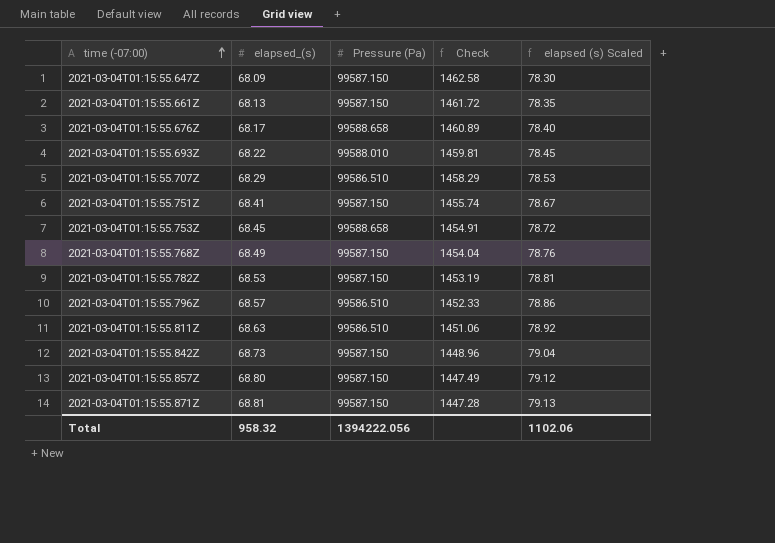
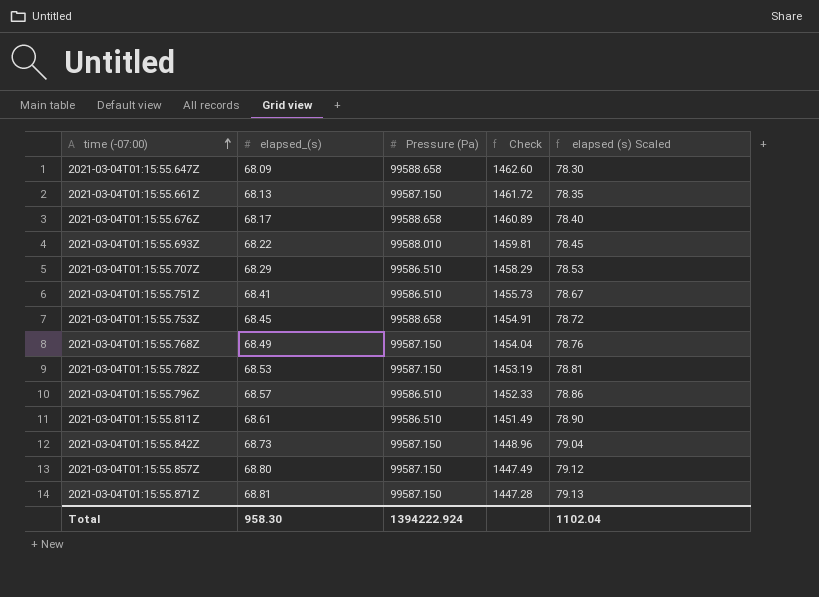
2021-03-04T01:15:55.647Z | Pressure (Pa): 99587.150 -> 99588.658
2021-03-04T01:15:55.647Z | Check: 1462.58 -> 1462.60
2021-03-04T01:15:55.751Z | Pressure (Pa): 99587.150 -> 99586.510
2021-03-04T01:15:55.751Z | Check: 1455.74 -> 1455.73
2021-03-04T01:15:55.811Z | elapsed_(s): 68.63 -> 68.61
2021-03-04T01:15:55.811Z | Check: 1451.06 -> 1451.49
2021-03-04T01:15:55.811Z | elapsed (s) Scaled: 78.92 -> 78.90
Total | elapsed_(s): 958.32 -> 958.30
Total | Pressure (Pa): 1394222.056 -> 1394222.924
Total | elapsed (s) Scaled: 1102.06 -> 1102.04

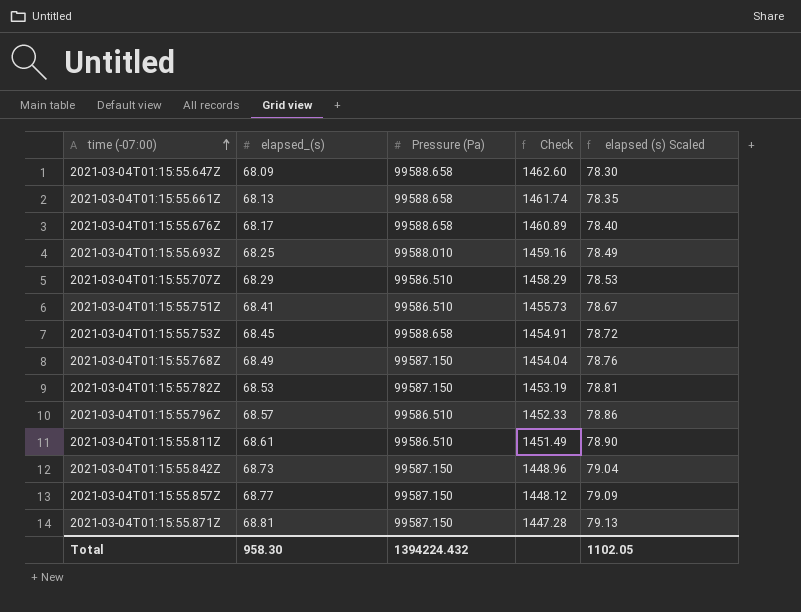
2021-03-04T01:15:55.661Z | Pressure (Pa): 99587.150 -> 99588.658
2021-03-04T01:15:55.661Z | Check: 1461.72 -> 1461.74
2021-03-04T01:15:55.693Z | elapsed_(s): 68.22 -> 68.25
2021-03-04T01:15:55.693Z | Check: 1459.81 -> 1459.16
2021-03-04T01:15:55.693Z | elapsed (s) Scaled: 78.45 -> 78.49
2021-03-04T01:15:55.857Z | elapsed_(s): 68.80 -> 68.77
2021-03-04T01:15:55.857Z | Check: 1447.49 -> 1448.12
2021-03-04T01:15:55.857Z | elapsed (s) Scaled: 79.12 -> 79.09
Total | Pressure (Pa): 1394222.924 -> 1394224.432
Total | elapsed (s) Scaled: 1102.04 -> 1102.05

